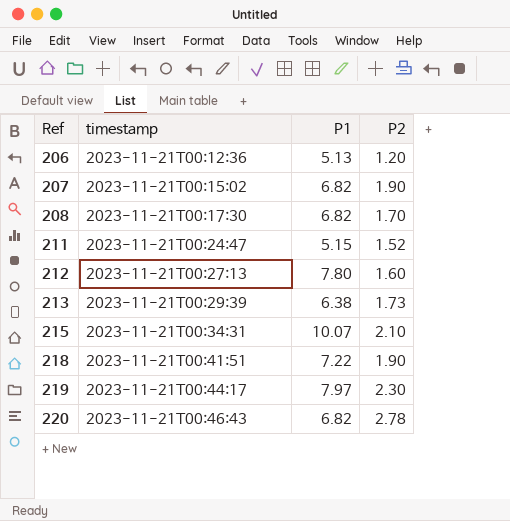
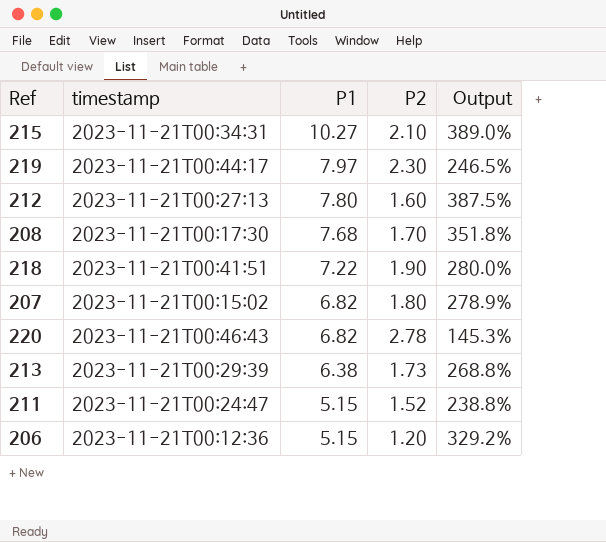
row order: Ref ascending -> P1 descending
column Output | formula: none -> ([P1] - [P2]) / [P2]
215 | P1: 10.07 -> 10.27
208 | P1: 6.82 -> 7.68
207 | P2: 1.90 -> 1.80
206 | P1: 5.13 -> 5.15

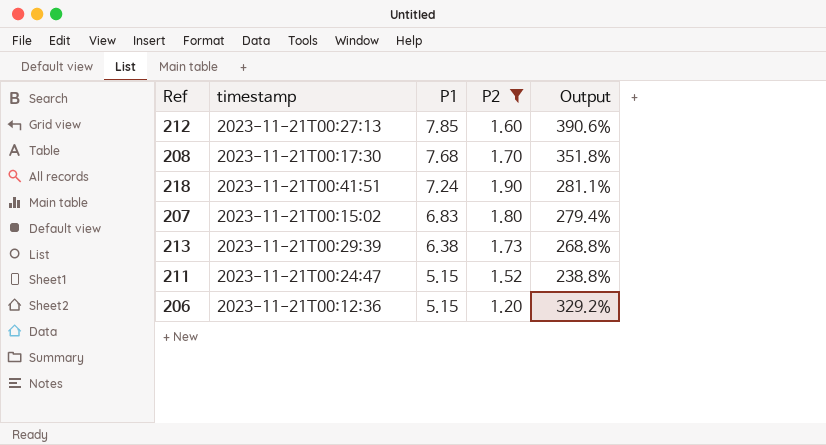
filter: none -> P2 <= 1.90
212 | P1: 7.80 -> 7.85
212 | Output: 387.5% -> 390.6%
218 | P1: 7.22 -> 7.24
218 | Output: 280.0% -> 281.1%
207 | P1: 6.82 -> 6.83
207 | Output: 278.9% -> 279.4%

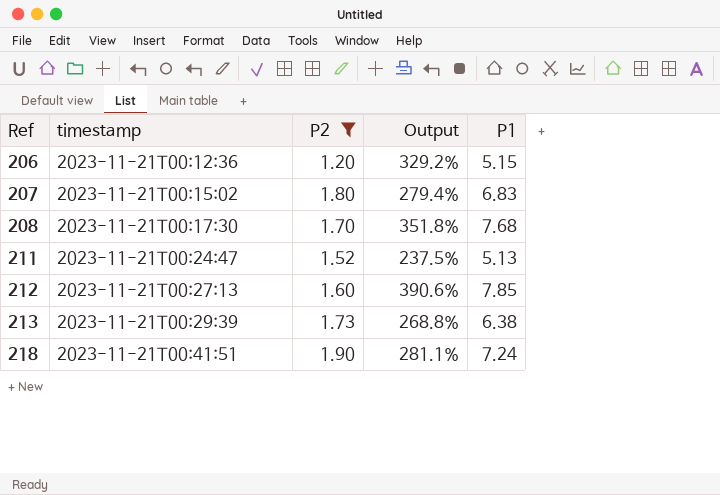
row order: P1 descending -> Ref ascending
column P1 | position: 3 -> 5
211 | Output: 238.8% -> 237.5%
211 | P1: 5.15 -> 5.13

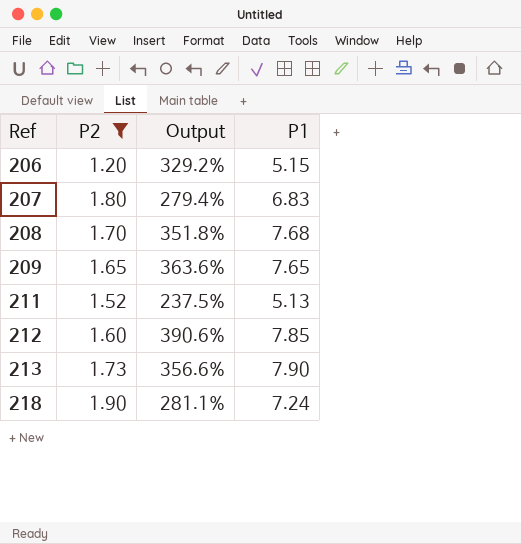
column timestamp | position: 2 -> none
row 209: none -> 1.65 | 363.6% | 7.65
213 | Output: 268.8% -> 356.6%
213 | P1: 6.38 -> 7.90

